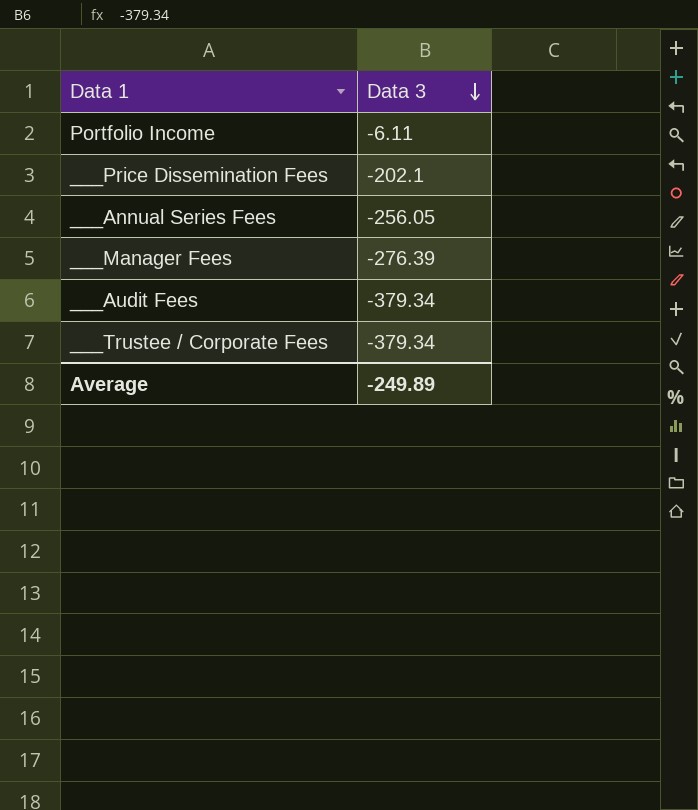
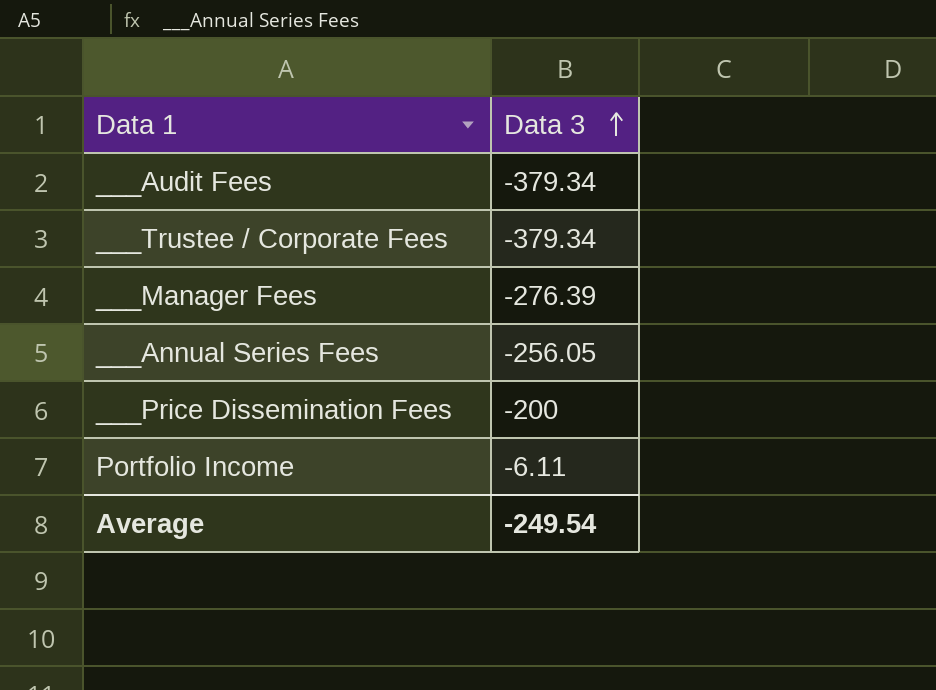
row order: Data 3 descending -> Data 3 ascending
___Price Dissemination Fees | Data 3: -202.1 -> -200
Average | Data 3: -249.89 -> -249.54

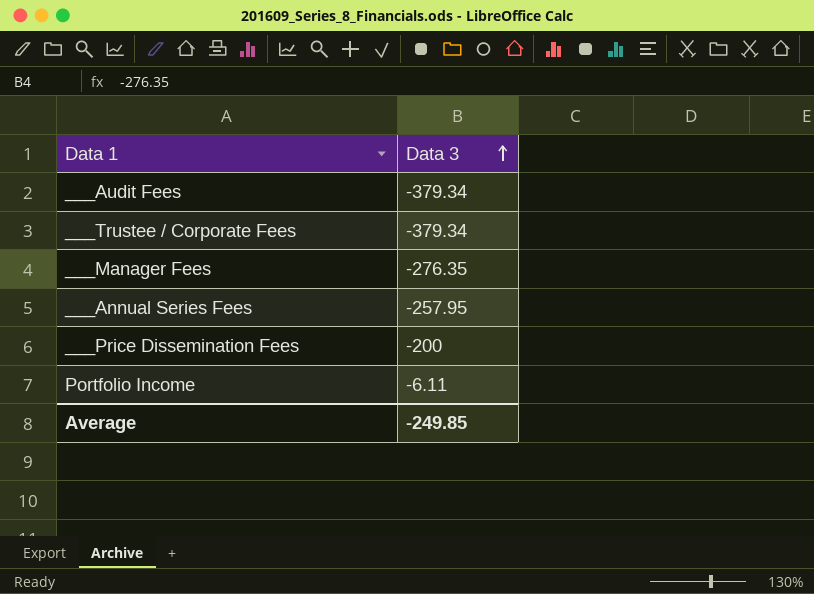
___Manager Fees | Data 3: -276.39 -> -276.35
___Annual Series Fees | Data 3: -256.05 -> -257.95
Average | Data 3: -249.54 -> -249.85

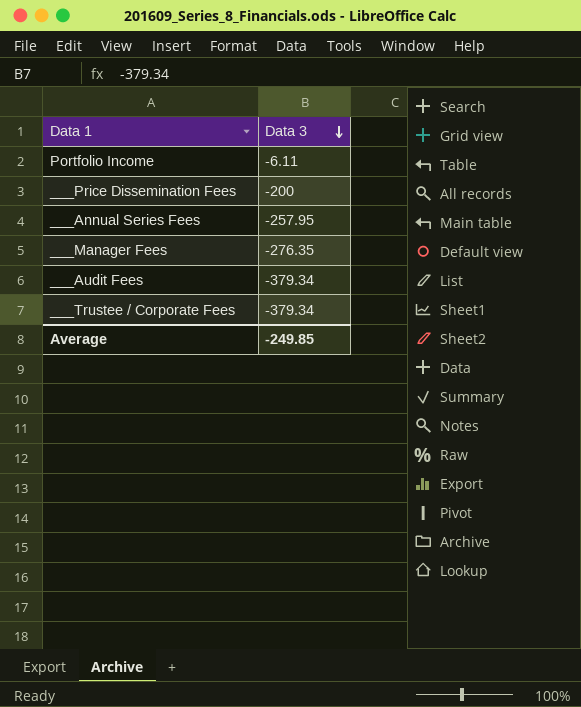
row order: Data 3 ascending -> Data 3 descending

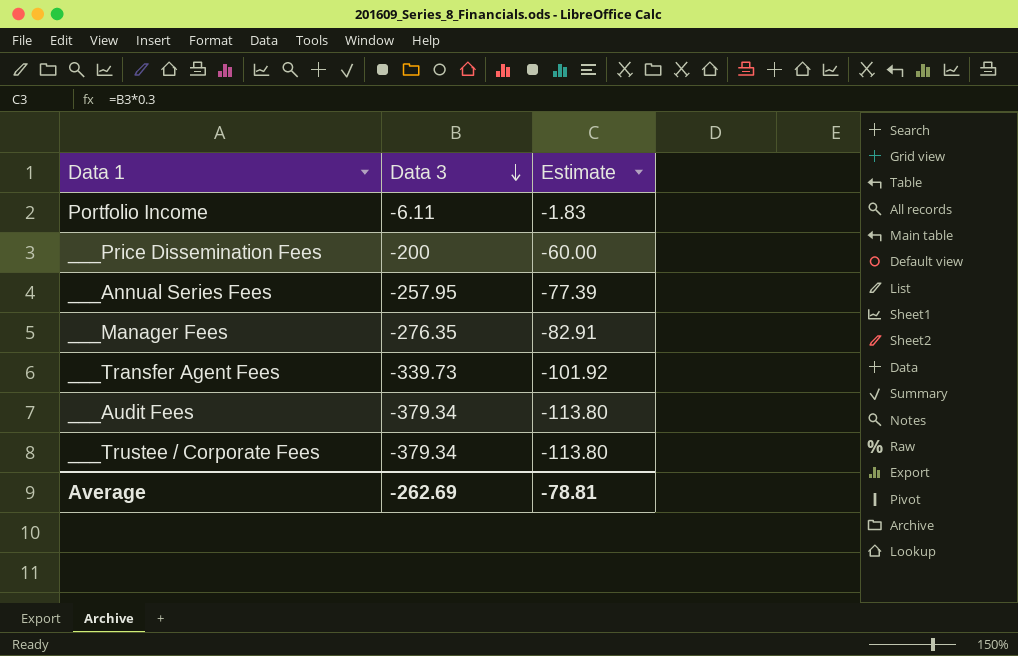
column Estimate | formula: none -> [Data 3] * 0.3
row ___Transfer Agent Fees: none -> -339.73 | -101.92
Average | Data 3: -249.85 -> -262.69

